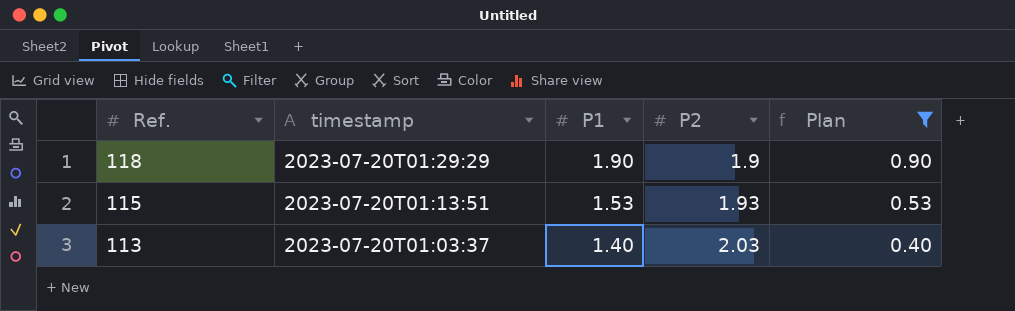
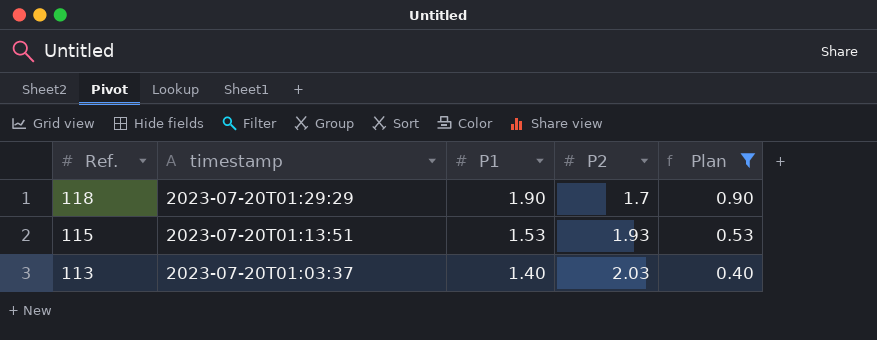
118 | P2: 1.9 -> 1.7

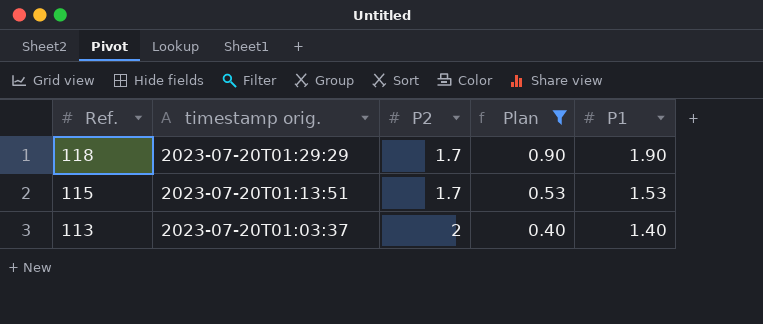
column name: timestamp -> timestamp orig.
column P1 | position: 3 -> 5
115 | P2: 1.93 -> 1.7
113 | P2: 2.03 -> 2

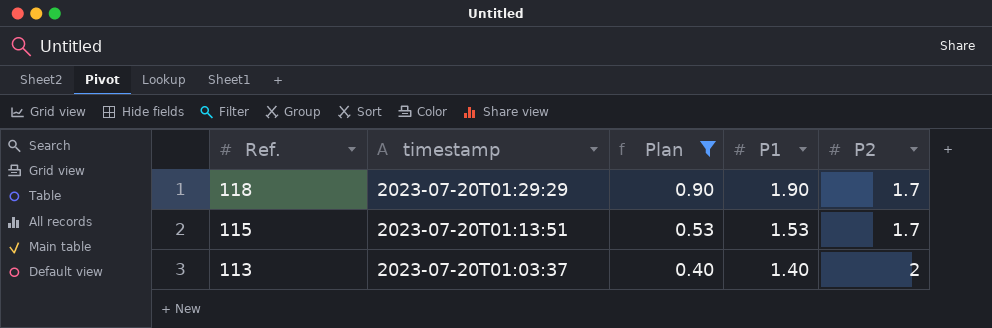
column name: timestamp orig. -> timestamp
column P2 | position: 3 -> 5

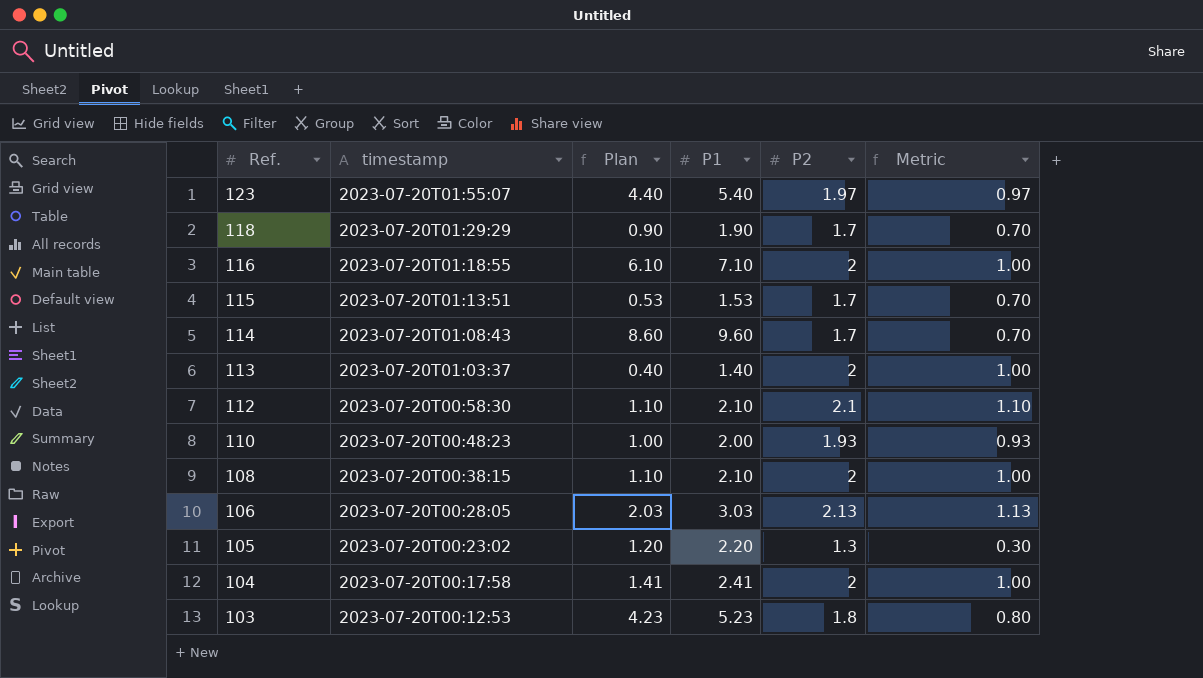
filter: Plan <= 0.90 -> none
column Metric | formula: none -> [P2] - 1

